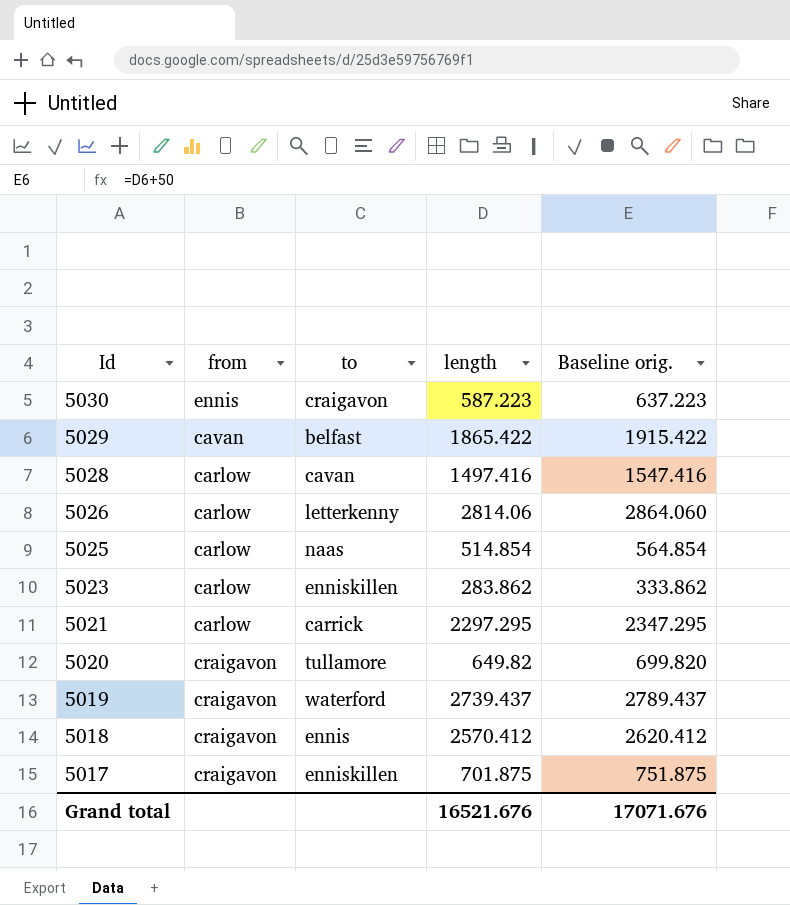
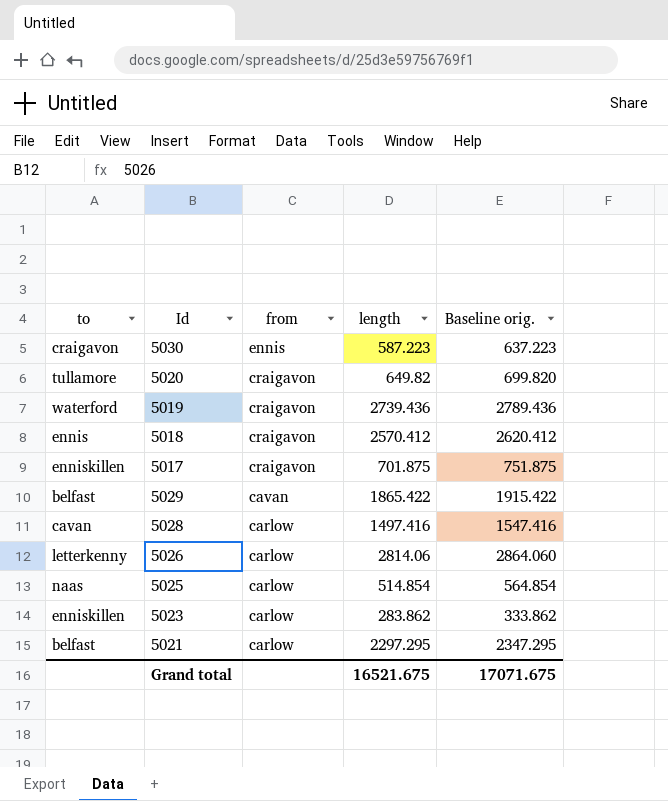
row order: Id descending -> from descending
column to | position: 3 -> 1
5019 | length: 2739.437 -> 2739.436
5019 | Baseline orig.: 2789.437 -> 2789.436
5021 | to: carrick -> belfast
Grand total | length: 16521.676 -> 16521.675
Grand total | Baseline orig.: 17071.676 -> 17071.675

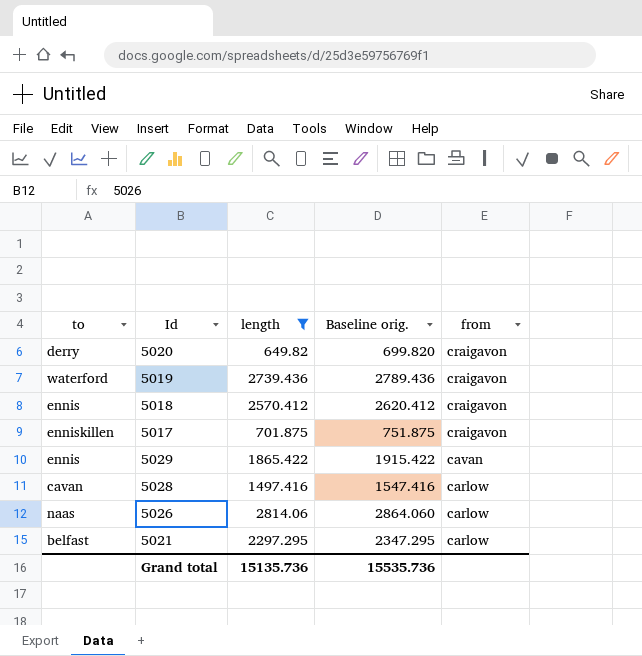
filter: none -> length >= 649.82
column from | position: 3 -> 5
5020 | to: tullamore -> derry
5029 | to: belfast -> ennis
5026 | to: letterkenny -> naas
Grand total | length: 16521.675 -> 15135.736
Grand total | Baseline orig.: 17071.675 -> 15535.736

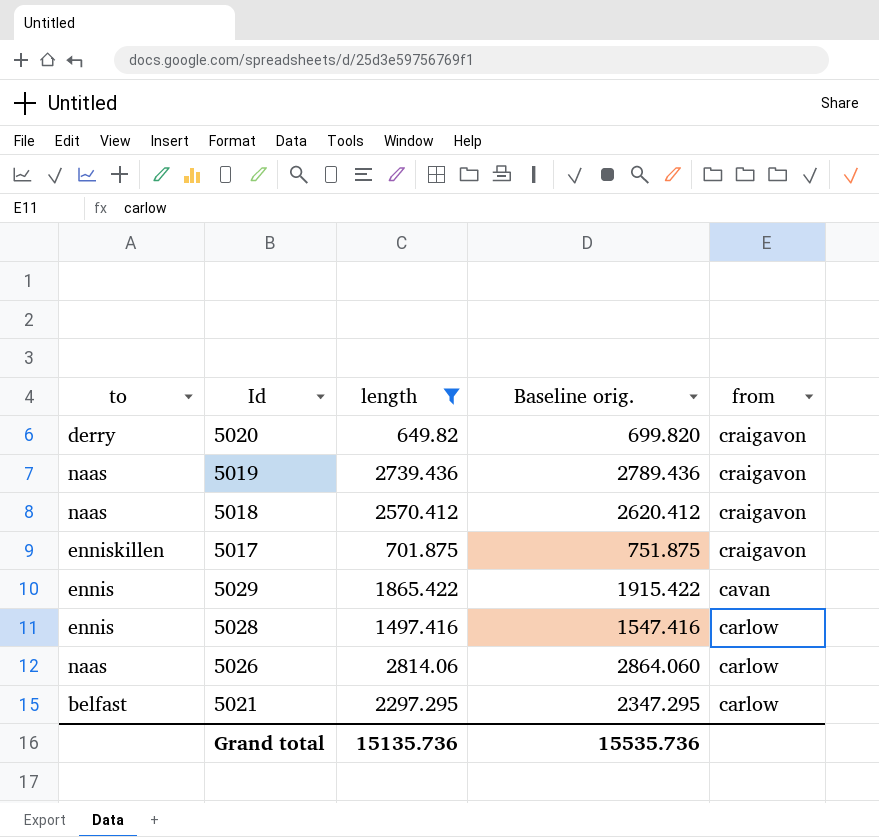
5019 | to: waterford -> naas
5018 | to: ennis -> naas
5028 | to: cavan -> ennis

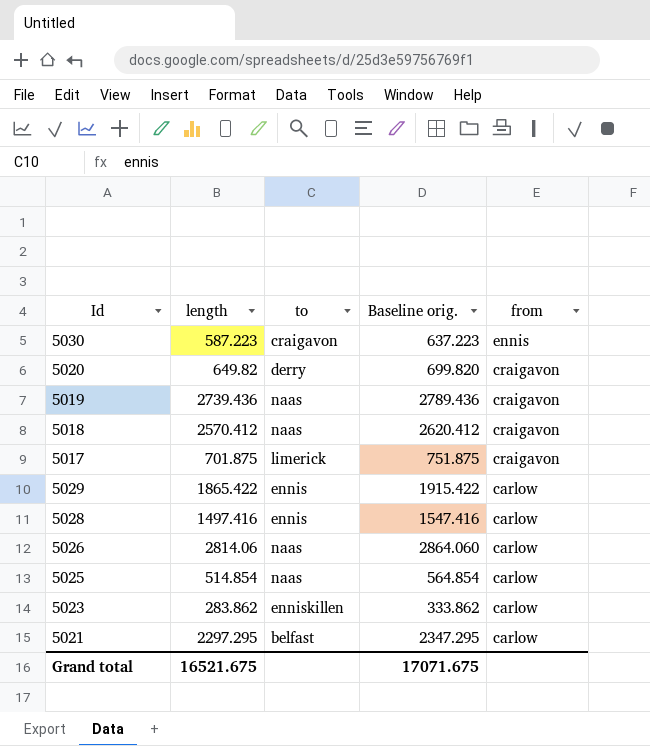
filter: length >= 649.82 -> none
column to | position: 1 -> 3
5017 | to: enniskillen -> limerick
5029 | from: cavan -> carlow
Grand total | length: 15135.736 -> 16521.675
Grand total | Baseline orig.: 15535.736 -> 17071.675

